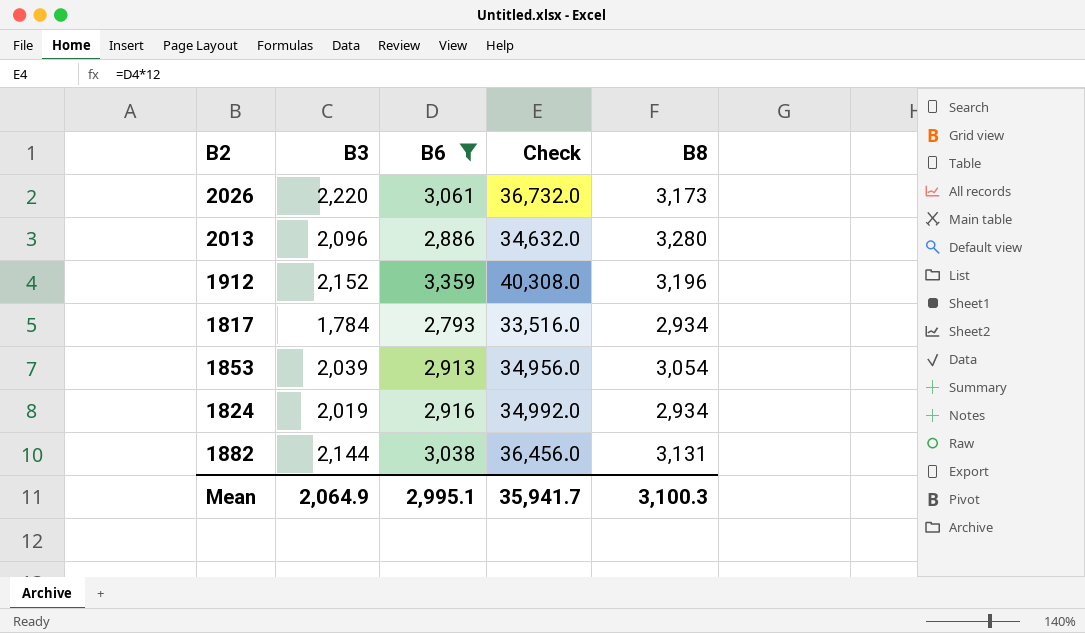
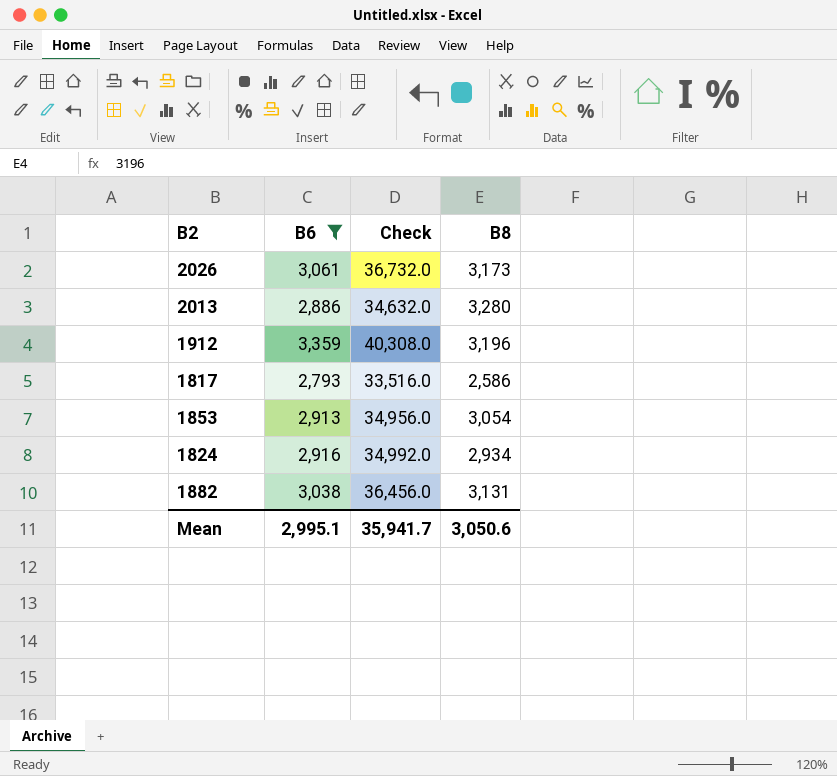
column B3 | position: 2 -> none
1817 | B8: 2,934 -> 2,586
Mean | B8: 3,100.3 -> 3,050.6

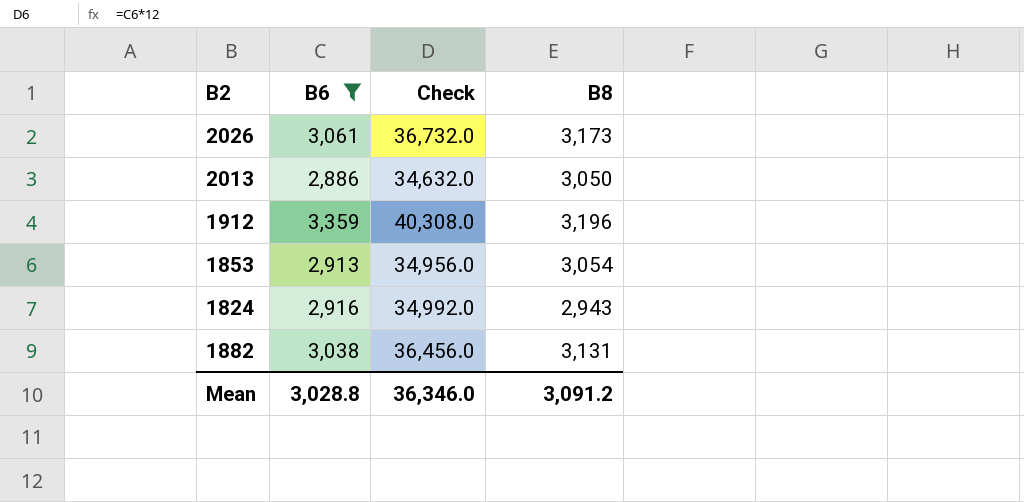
row 1817: 2,793 | 33,516.0 | 2,586 -> none
2013 | B8: 3,280 -> 3,050
1824 | B8: 2,934 -> 2,943
Mean | B6: 2,995.1 -> 3,028.8
Mean | Check: 35,941.7 -> 36,346.0
Mean | B8: 3,050.6 -> 3,091.2

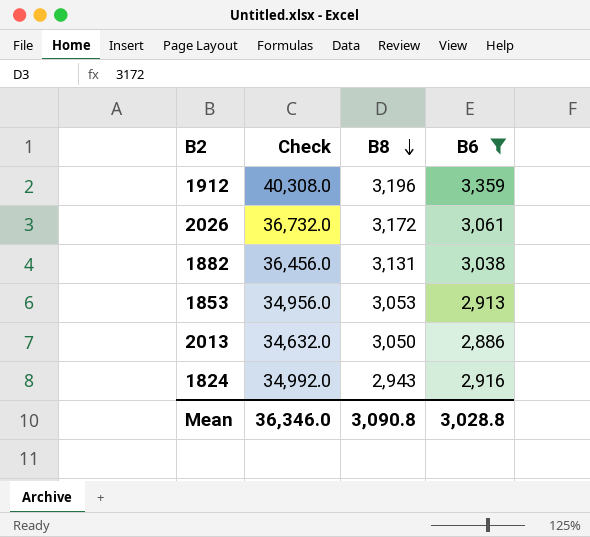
row order: none -> B8 descending
column B6 | position: 2 -> 4
2026 | B8: 3,173 -> 3,172
1853 | B8: 3,054 -> 3,053
Mean | B8: 3,091.2 -> 3,090.8

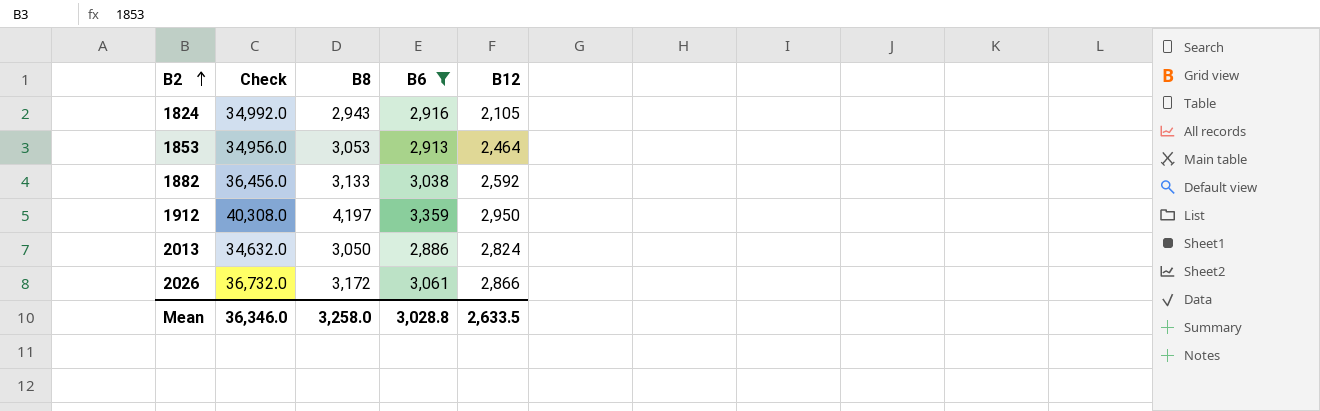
row order: B8 descending -> B2 ascending
column B12 | position: none -> 5
1882 | B8: 3,131 -> 3,133
1912 | B8: 3,196 -> 4,197
Mean | B8: 3,090.8 -> 3,258.0

